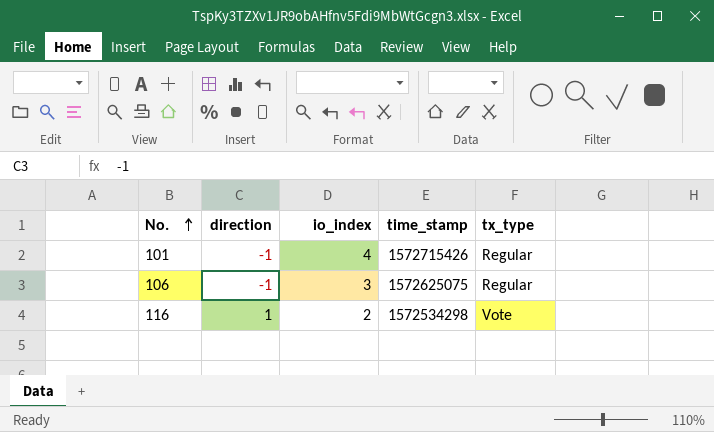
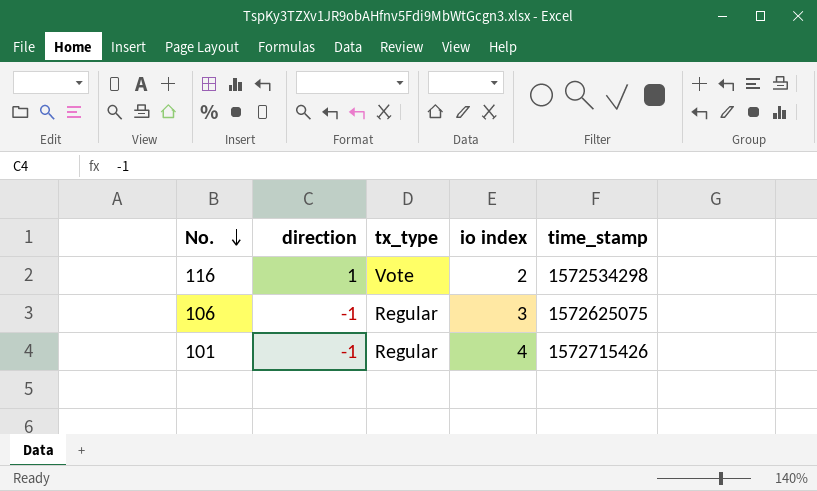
row order: No. ascending -> No. descending
column tx_type | position: 5 -> 3
column name: io_index -> io index

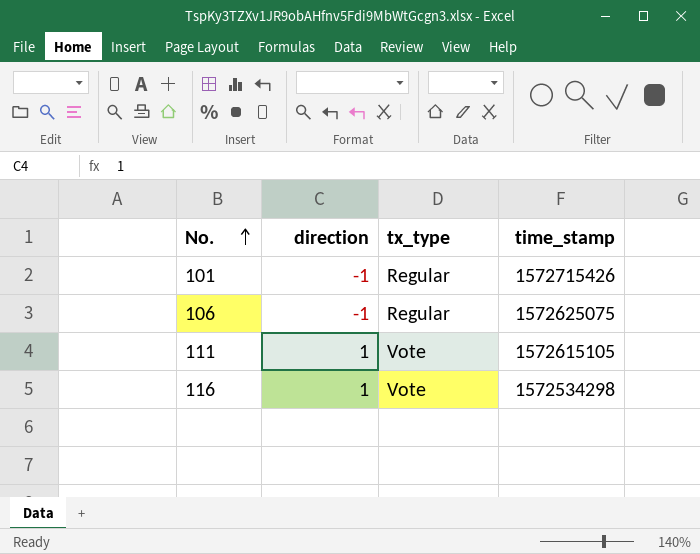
row order: No. descending -> No. ascending
column io index | position: 4 -> none
row 111: none -> 1 | Vote | 1572615105

